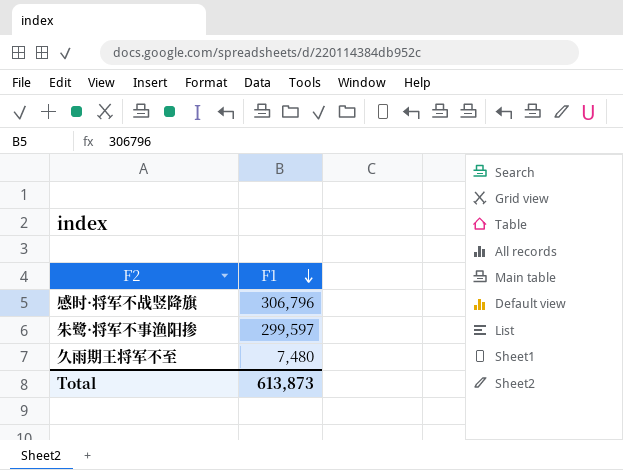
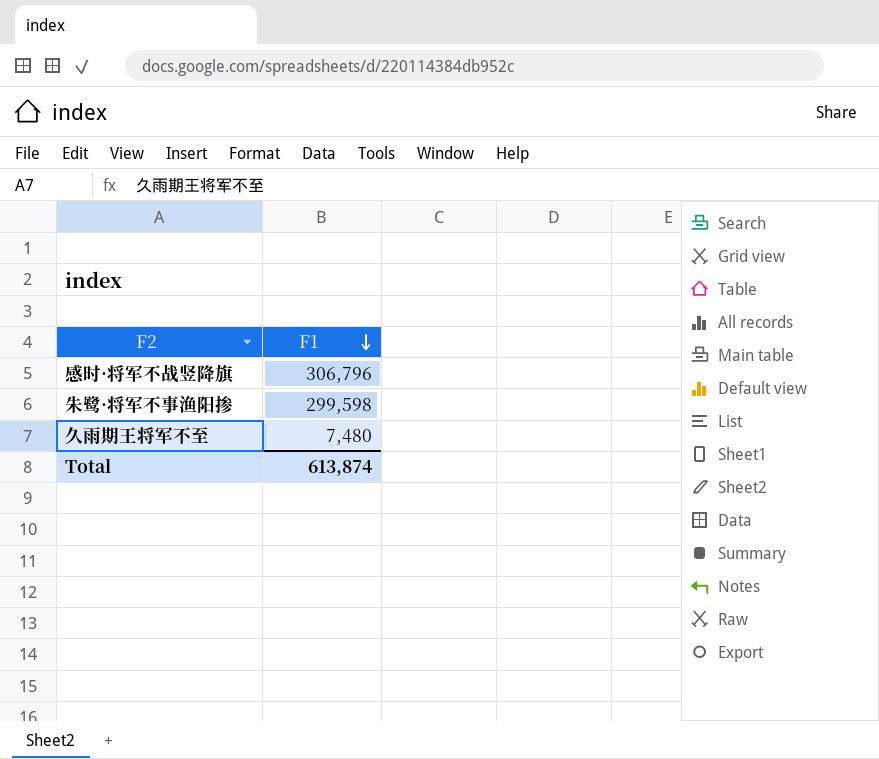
朱鹭·将军不事渔阳掺 | F1: 299,597 -> 299,598
Total | F1: 613,873 -> 613,874

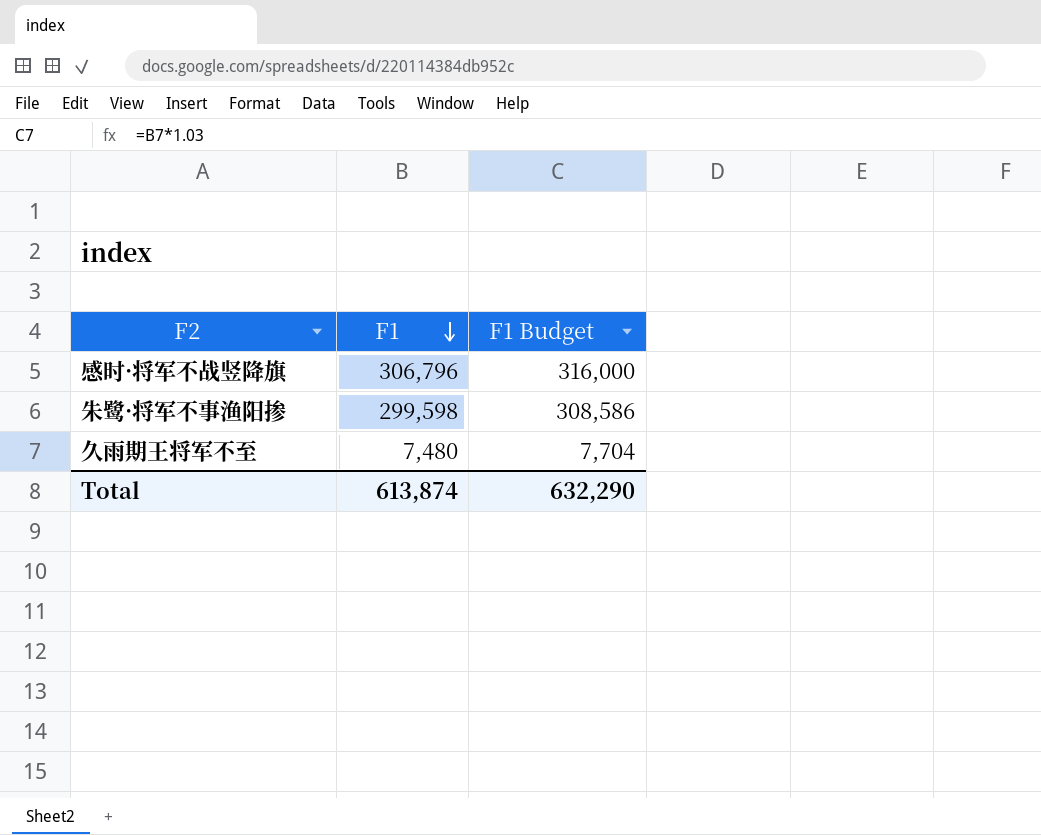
column F1 Budget | formula: none -> [F1] * 1.03

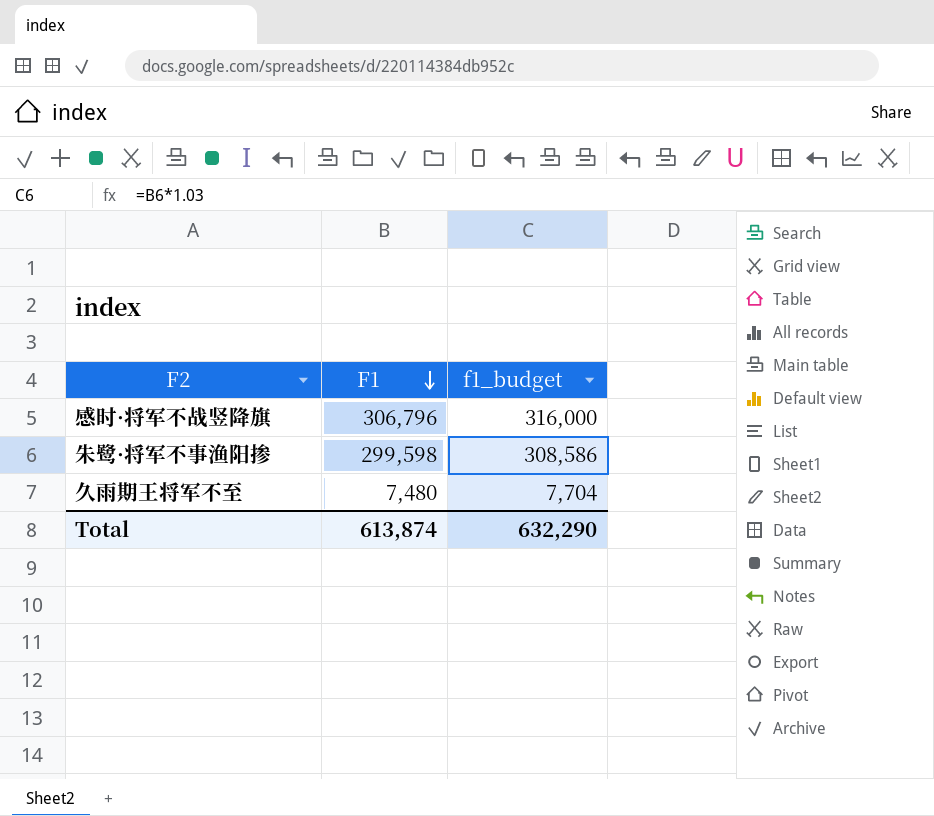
column name: F1 Budget -> f1_budget

